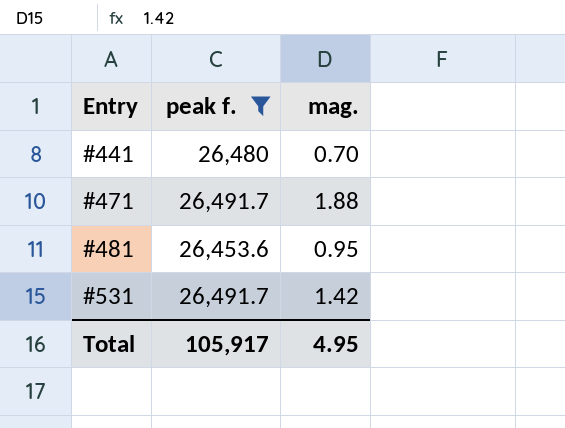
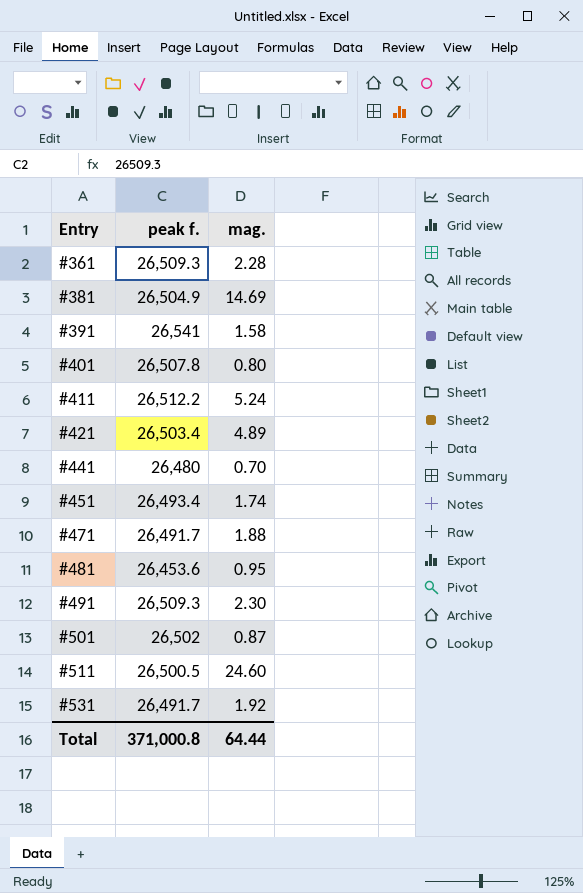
filter: peak f. <= 26,491.7 -> none
#531 | mag.: 1.42 -> 1.92
Total | peak f.: 105,917 -> 371,000.8
Total | mag.: 4.95 -> 64.44

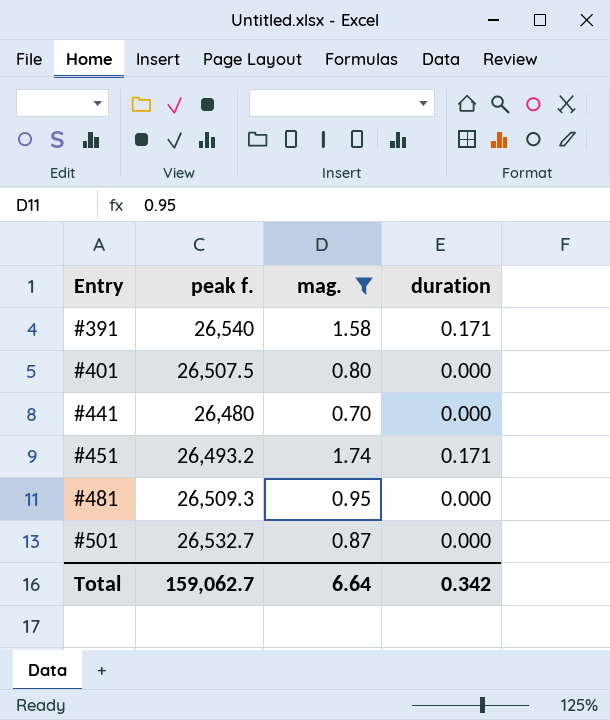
filter: none -> mag. <= 1.74
column duration | position: none -> 4
#391 | peak f.: 26,541 -> 26,540
#401 | peak f.: 26,507.8 -> 26,507.5
#451 | peak f.: 26,493.4 -> 26,493.2
#481 | peak f.: 26,453.6 -> 26,509.3
#501 | peak f.: 26,502 -> 26,532.7
Total | peak f.: 371,000.8 -> 159,062.7
Total | mag.: 64.44 -> 6.64

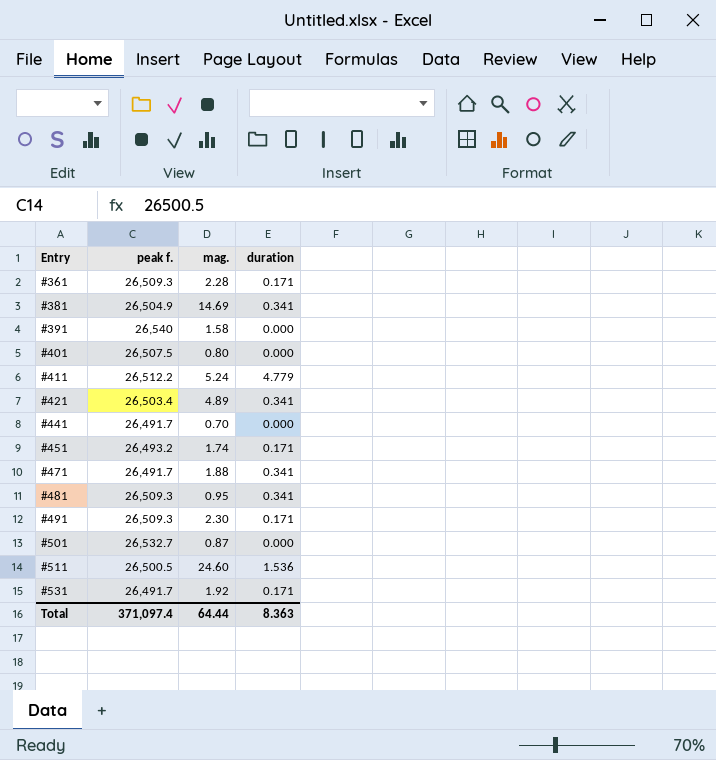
filter: mag. <= 1.74 -> none
#391 | duration: 0.171 -> 0.000
#441 | peak f.: 26,480 -> 26,491.7
#481 | duration: 0.000 -> 0.341
Total | peak f.: 159,062.7 -> 371,097.4
Total | mag.: 6.64 -> 64.44
Total | duration: 0.342 -> 8.363

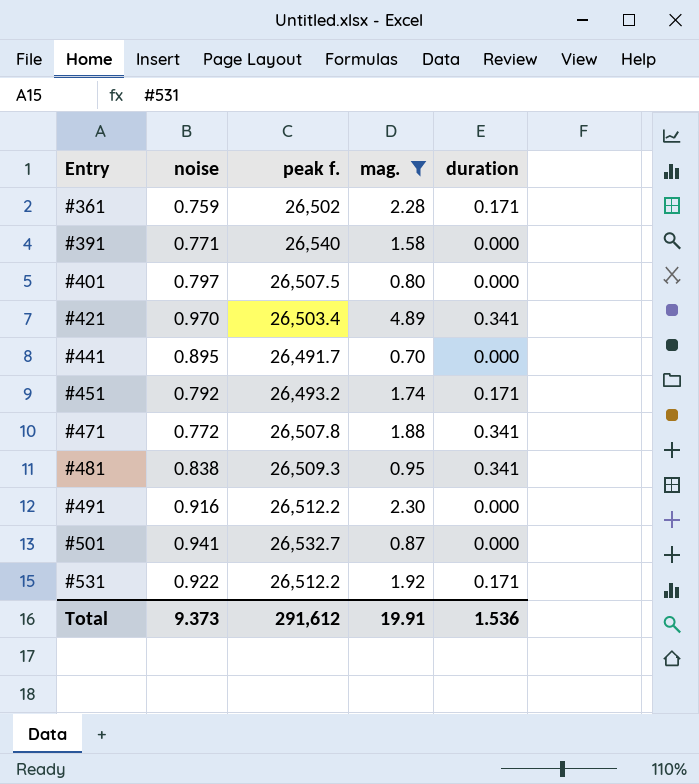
filter: none -> mag. <= 4.89
column noise | position: none -> 2
#361 | peak f.: 26,509.3 -> 26,502
#471 | peak f.: 26,491.7 -> 26,507.8
#491 | peak f.: 26,509.3 -> 26,512.2
#491 | duration: 0.171 -> 0.000
#531 | peak f.: 26,491.7 -> 26,512.2
Total | peak f.: 371,097.4 -> 291,612
Total | mag.: 64.44 -> 19.91
Total | duration: 8.363 -> 1.536

